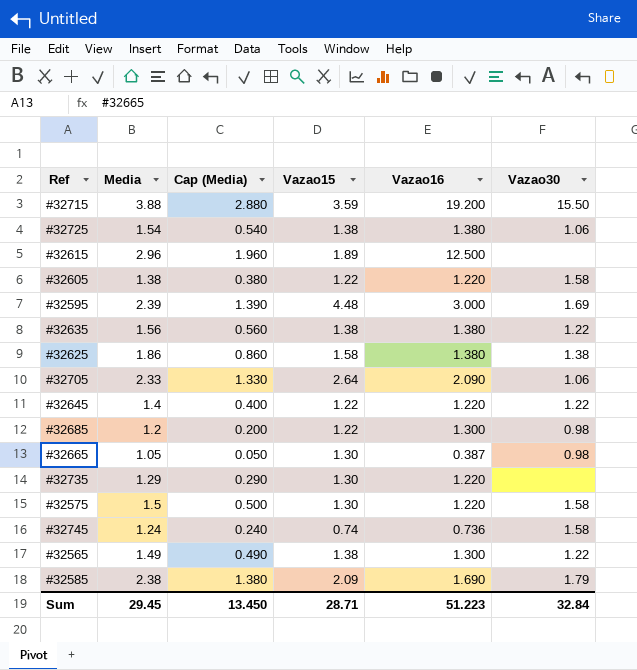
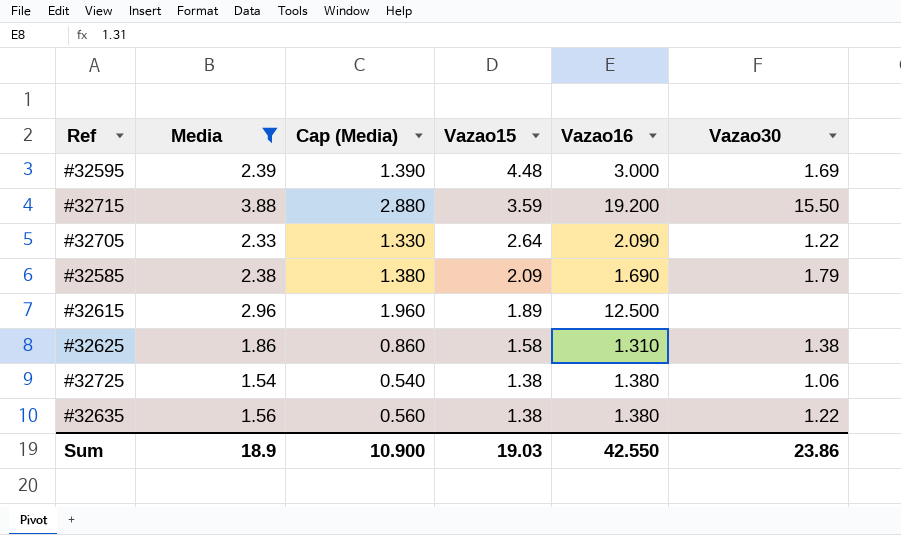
filter: none -> Media >= 1.54
row order: none -> Vazao15 descending
#32705 | Vazao30: 1.06 -> 1.22
#32625 | Vazao16: 1.380 -> 1.310
Sum | Media: 29.45 -> 18.9
Sum | Cap (Media): 13.450 -> 10.900
Sum | Vazao15: 28.71 -> 19.03
Sum | Vazao16: 51.223 -> 42.550
Sum | Vazao30: 32.84 -> 23.86

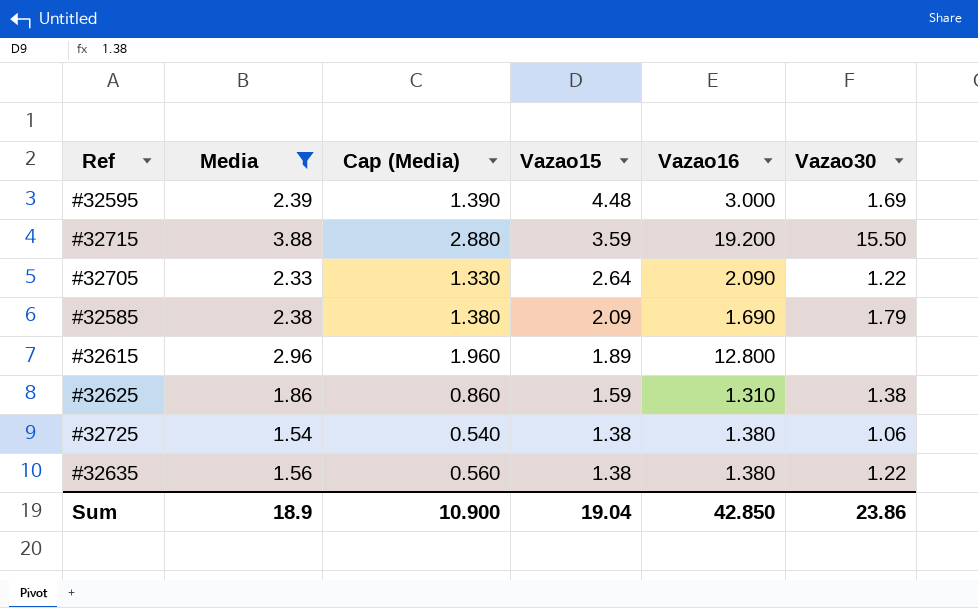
#32615 | Vazao16: 12.500 -> 12.800
#32625 | Vazao15: 1.58 -> 1.59
Sum | Vazao15: 19.03 -> 19.04
Sum | Vazao16: 42.550 -> 42.850

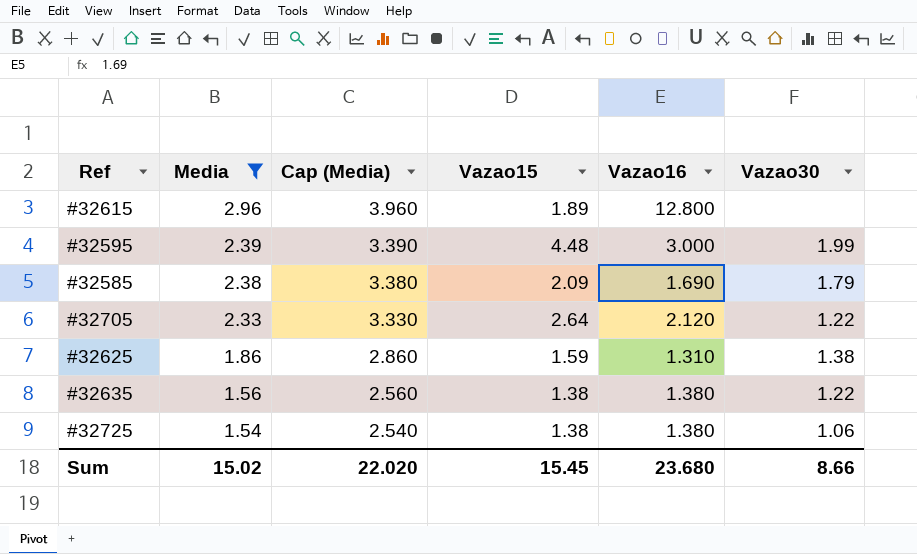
row order: Vazao15 descending -> Media descending
column Cap (Media) | formula: [Media] - 1 -> [Media] + 1
row #32715: 3.88 | 2.880 | 3.59 | 19.200 | 15.50 -> none
#32595 | Vazao30: 1.69 -> 1.99
#32705 | Vazao16: 2.090 -> 2.120
Sum | Media: 18.9 -> 15.02
Sum | Cap (Media): 10.900 -> 22.020
Sum | Vazao15: 19.04 -> 15.45
Sum | Vazao16: 42.850 -> 23.680
Sum | Vazao30: 23.86 -> 8.66

